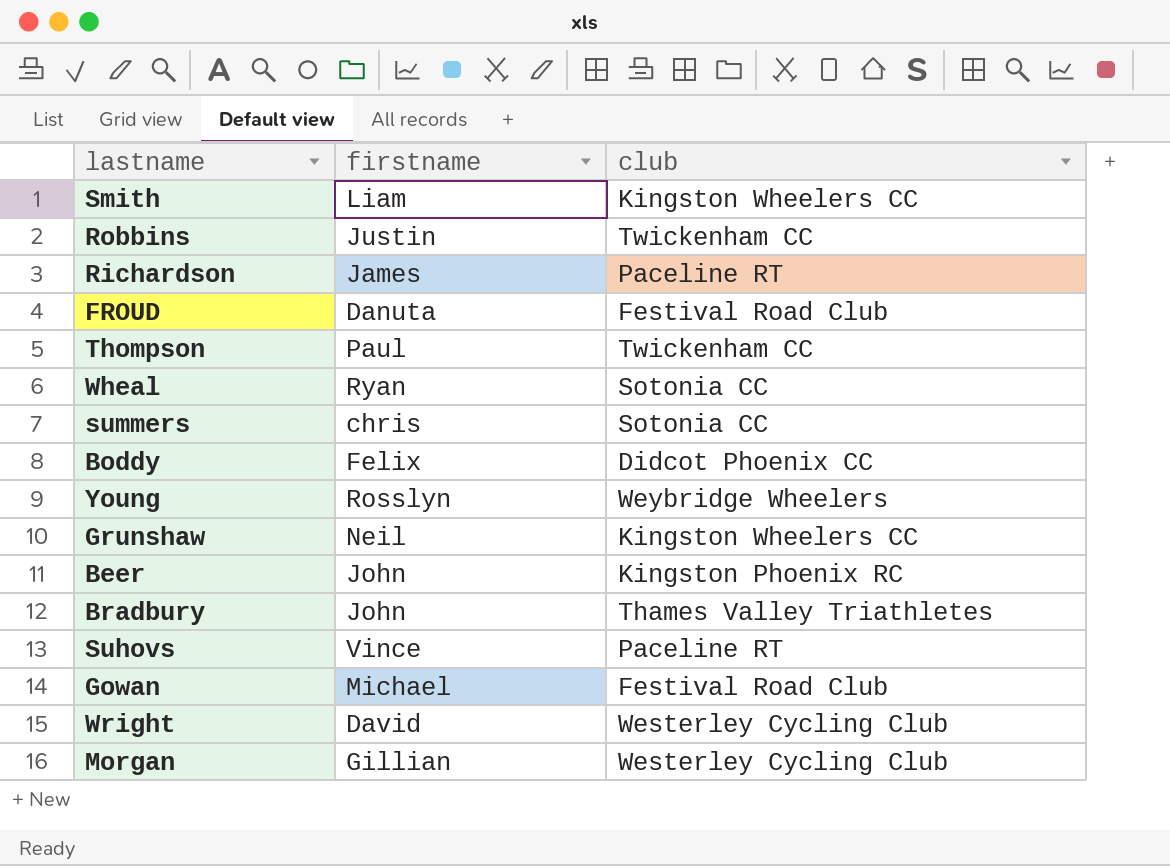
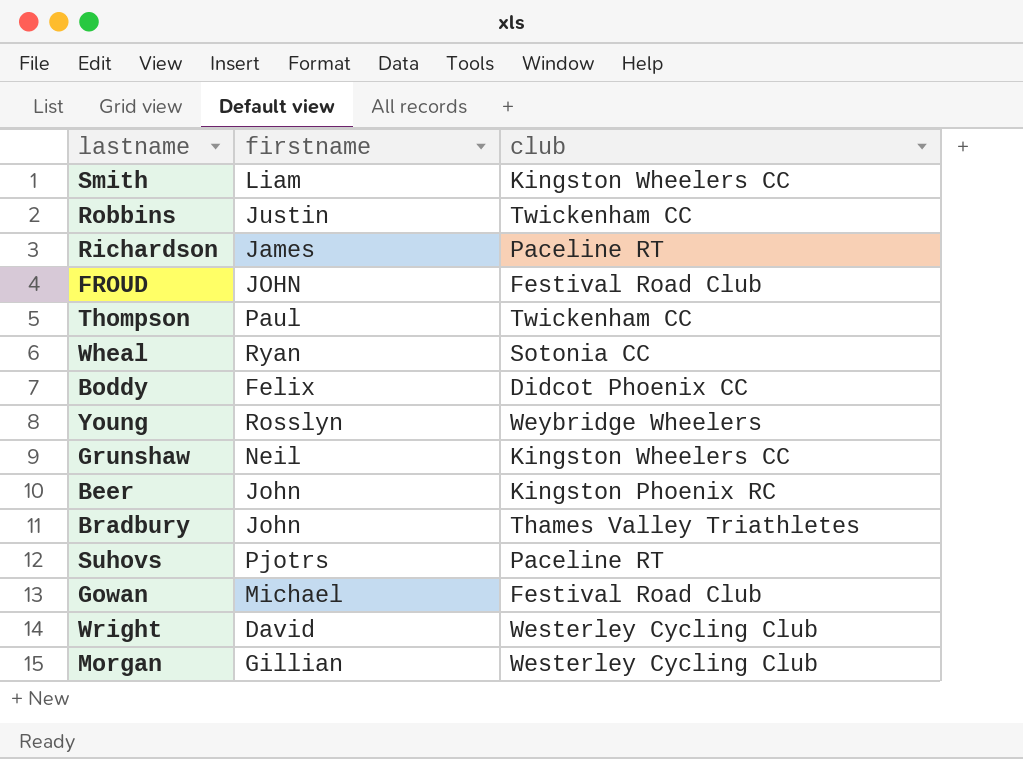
row summers: chris | Sotonia CC -> none
FROUD | firstname: Danuta -> JOHN
Suhovs | firstname: Vince -> Pjotrs

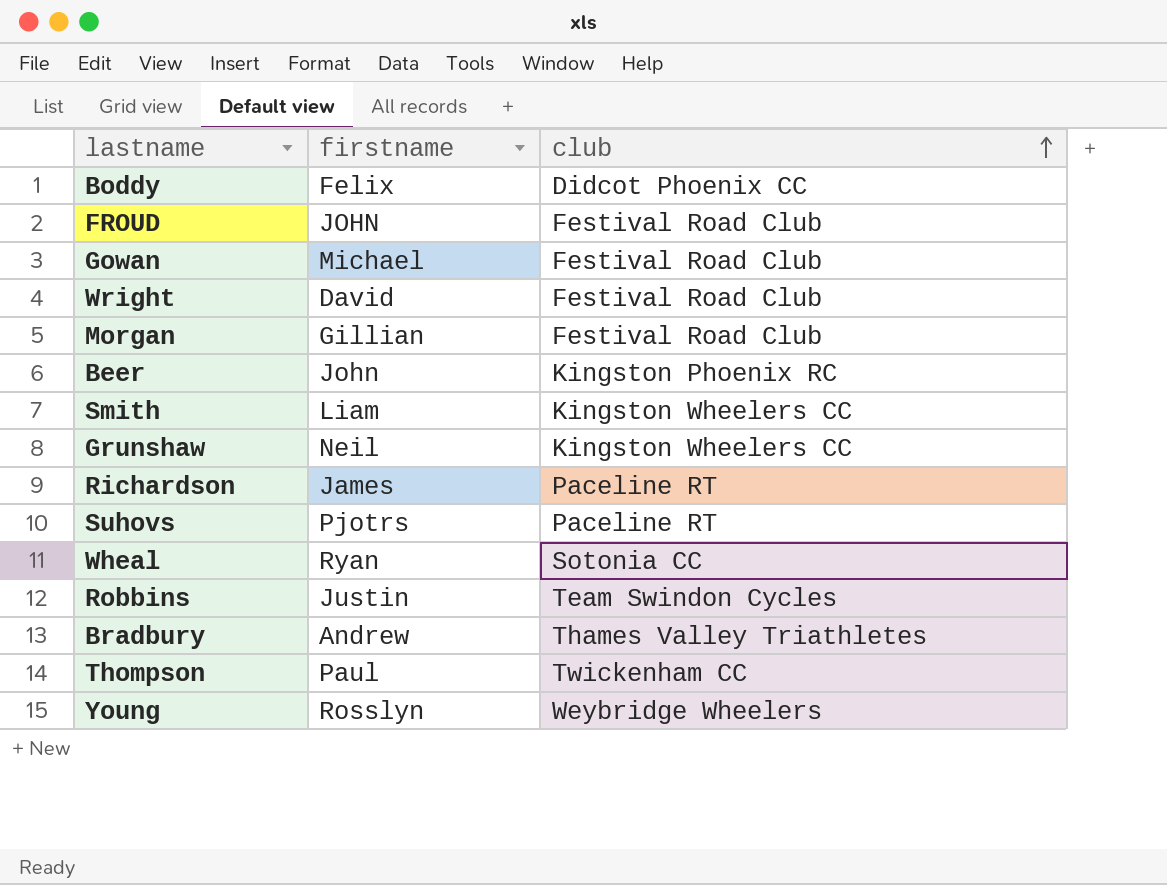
row order: none -> club ascending
Wright | club: Westerley Cycling Club -> Festival Road Club
Morgan | club: Westerley Cycling Club -> Festival Road Club
Robbins | club: Twickenham CC -> Team Swindon Cycles
Bradbury | firstname: John -> Andrew

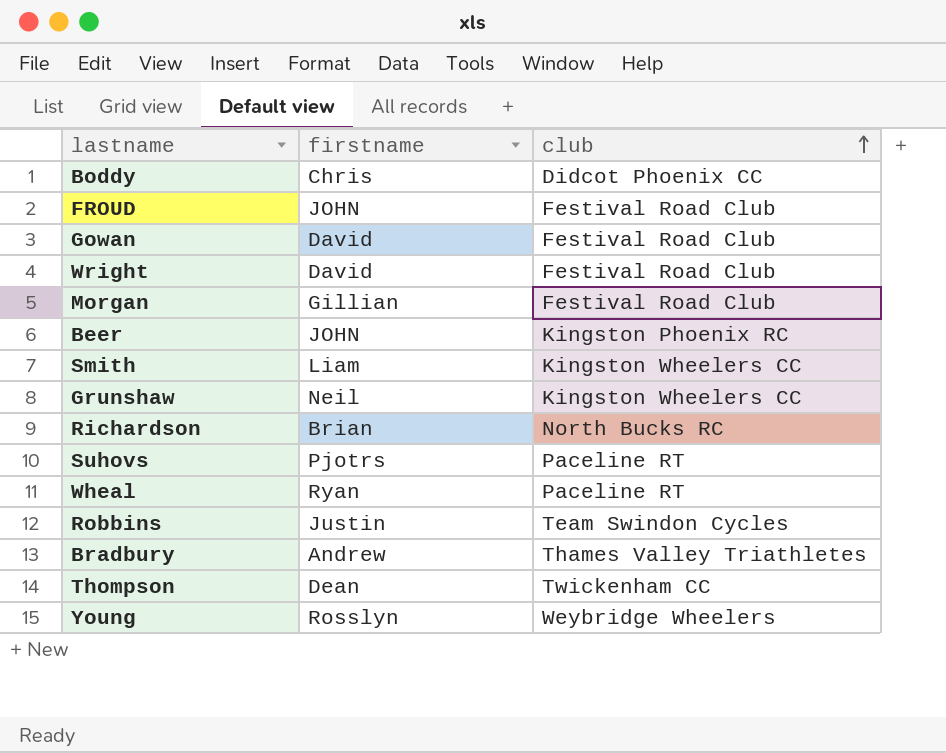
Boddy | firstname: Felix -> Chris
Gowan | firstname: Michael -> David
Beer | firstname: John -> JOHN
Richardson | firstname: James -> Brian
Richardson | club: Paceline RT -> North Bucks RC
Wheal | club: Sotonia CC -> Paceline RT
Thompson | firstname: Paul -> Dean

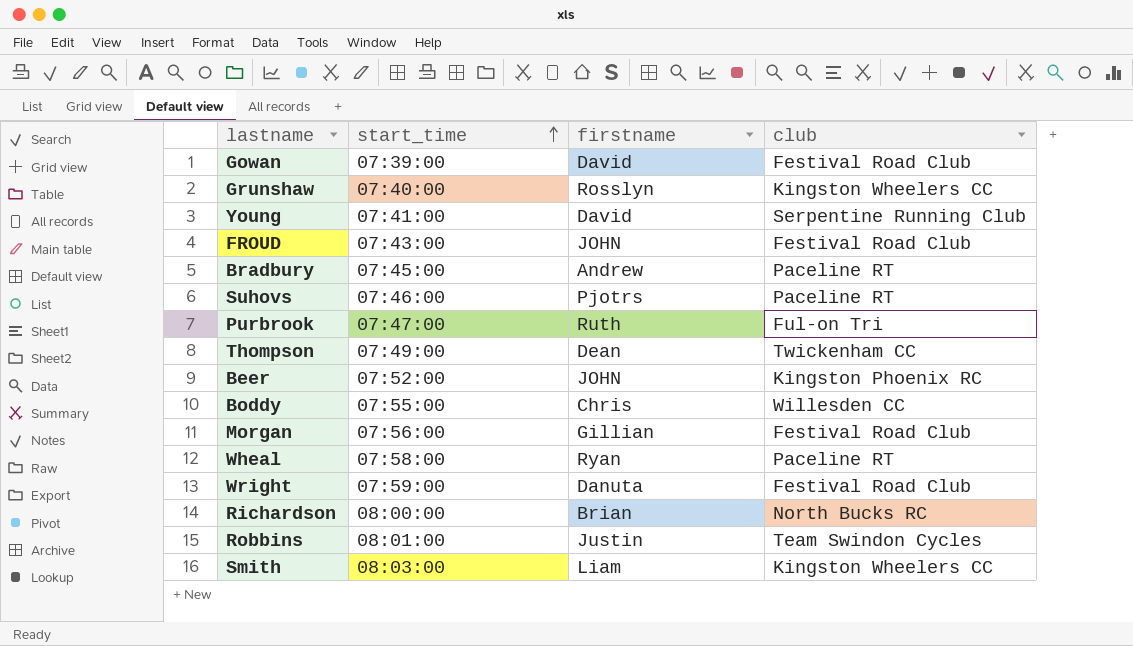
row order: club ascending -> start_time ascending
column start_time | position: none -> 2
Grunshaw | firstname: Neil -> Rosslyn
Young | firstname: Rosslyn -> David
Young | club: Weybridge Wheelers -> Serpentine Running Club
Bradbury | club: Thames Valley Triathletes -> Paceline RT
row Purbrook: none -> 07:47:00 | Ruth | Ful-on Tri
Boddy | club: Didcot Phoenix CC -> Willesden CC
Wright | firstname: David -> Danuta

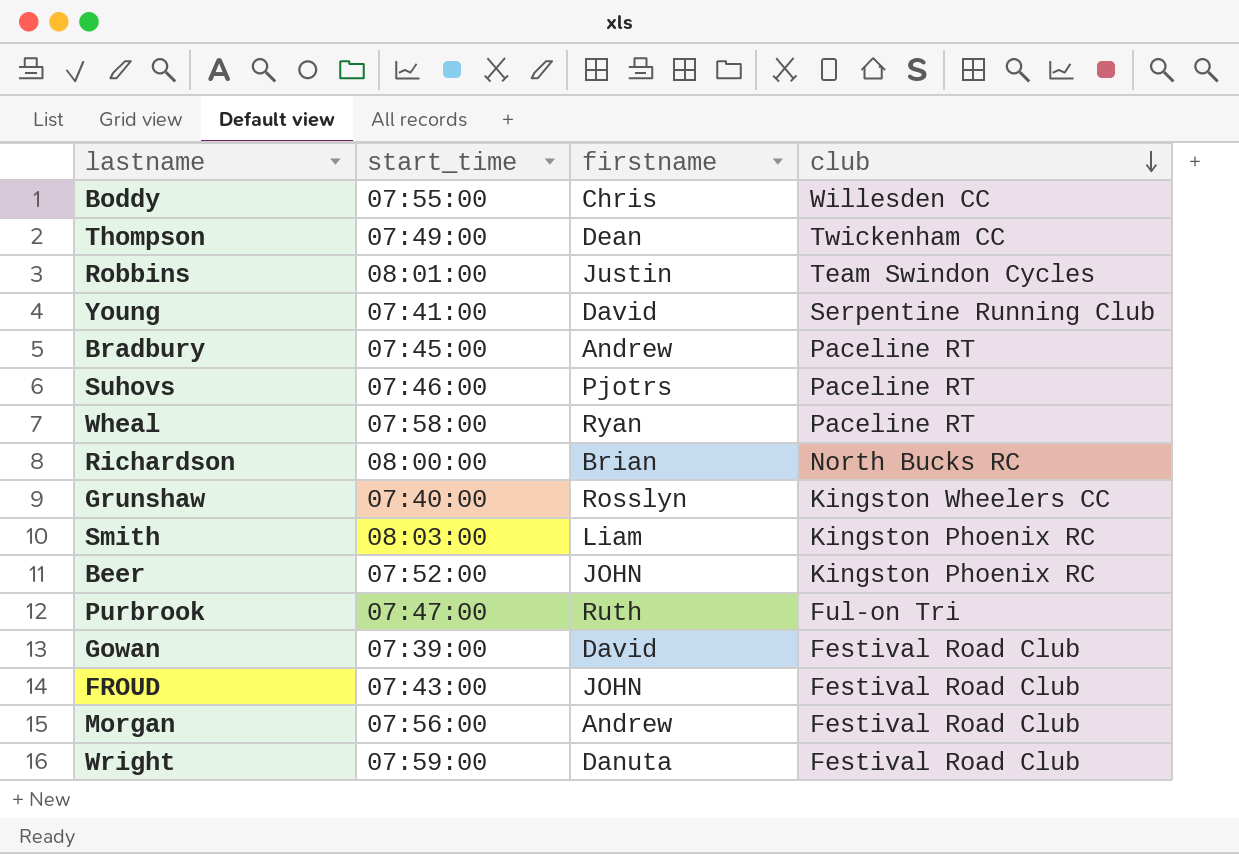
row order: start_time ascending -> club descending
Smith | club: Kingston Wheelers CC -> Kingston Phoenix RC
Morgan | firstname: Gillian -> Andrew

